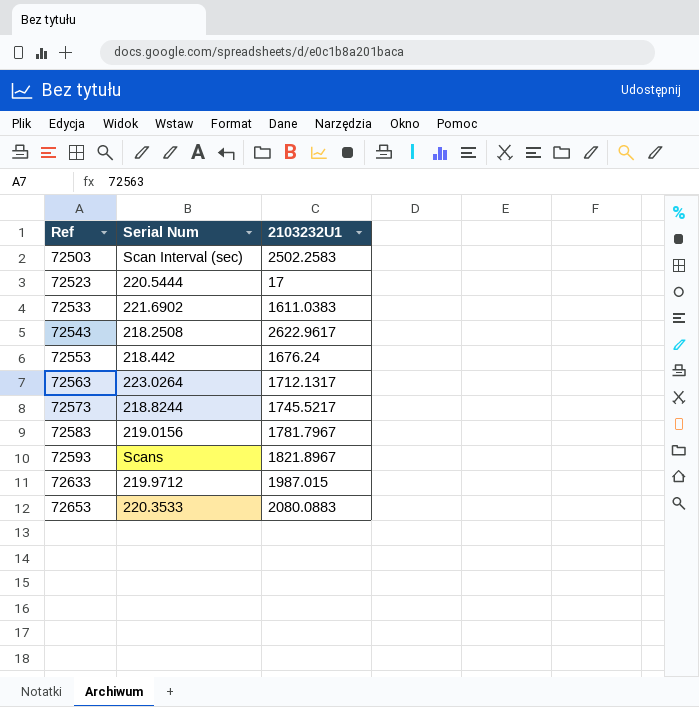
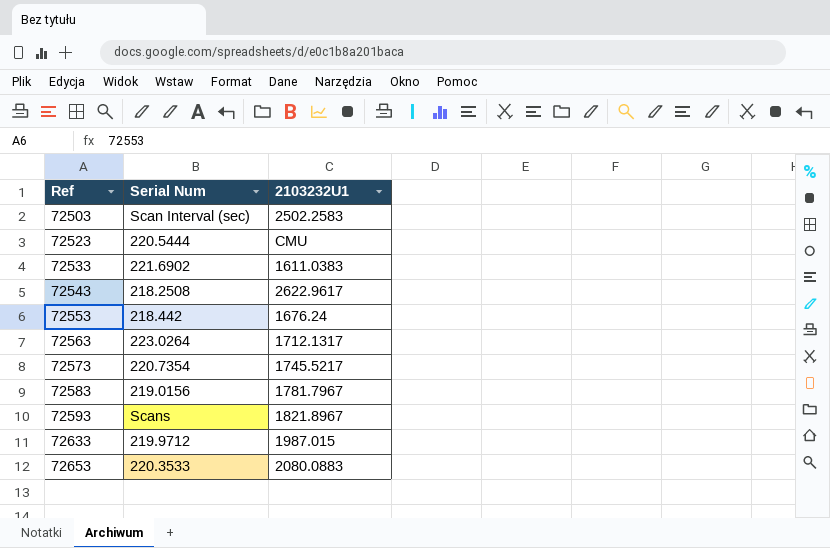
72523 | 2103232U1: 17 -> CMU
72573 | Serial Num: 218.8244 -> 220.7354

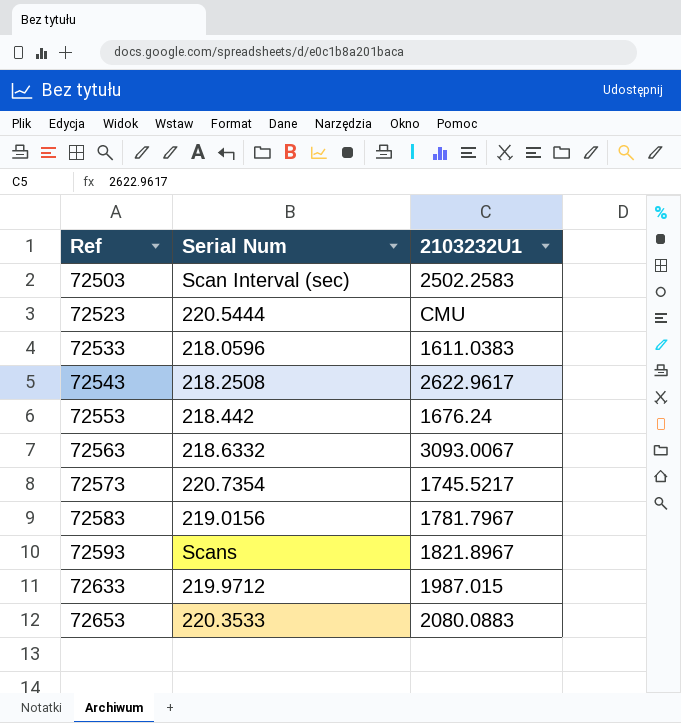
72533 | Serial Num: 221.6902 -> 218.0596
72563 | Serial Num: 223.0264 -> 218.6332
72563 | 2103232U1: 1712.1317 -> 3093.0067

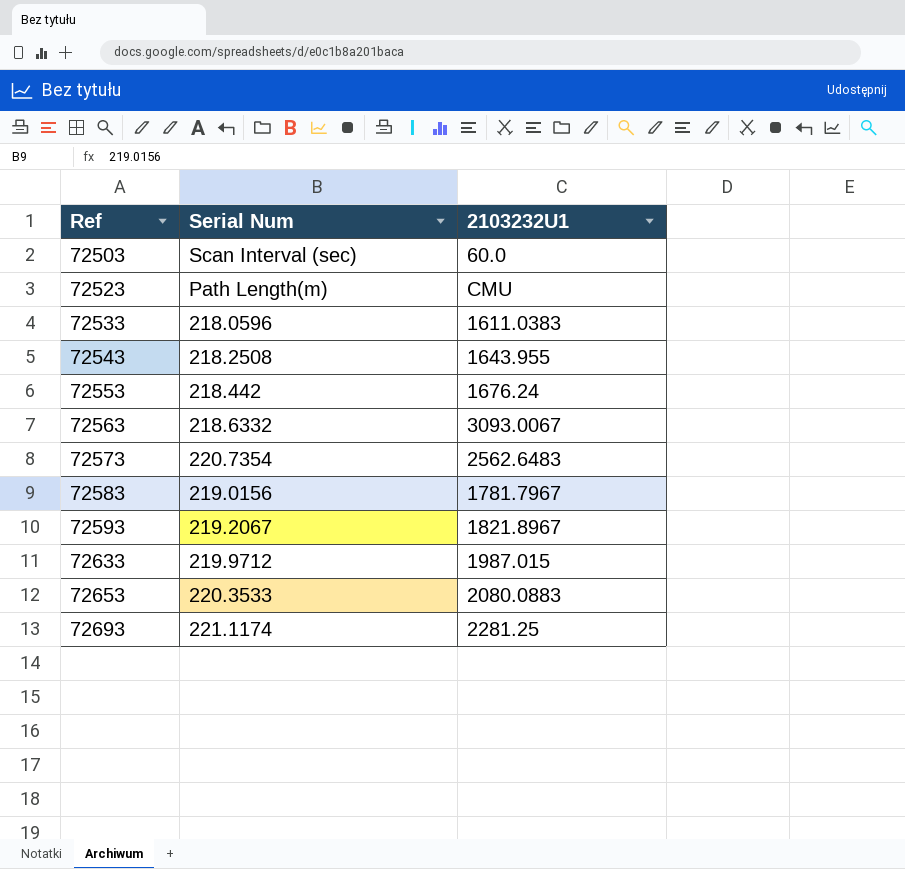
72503 | 2103232U1: 2502.2583 -> 60.0
72523 | Serial Num: 220.5444 -> Path Length(m)
72543 | 2103232U1: 2622.9617 -> 1643.955
72573 | 2103232U1: 1745.5217 -> 2562.6483
72593 | Serial Num: Scans -> 219.2067
row 72693: none -> 221.1174 | 2281.25

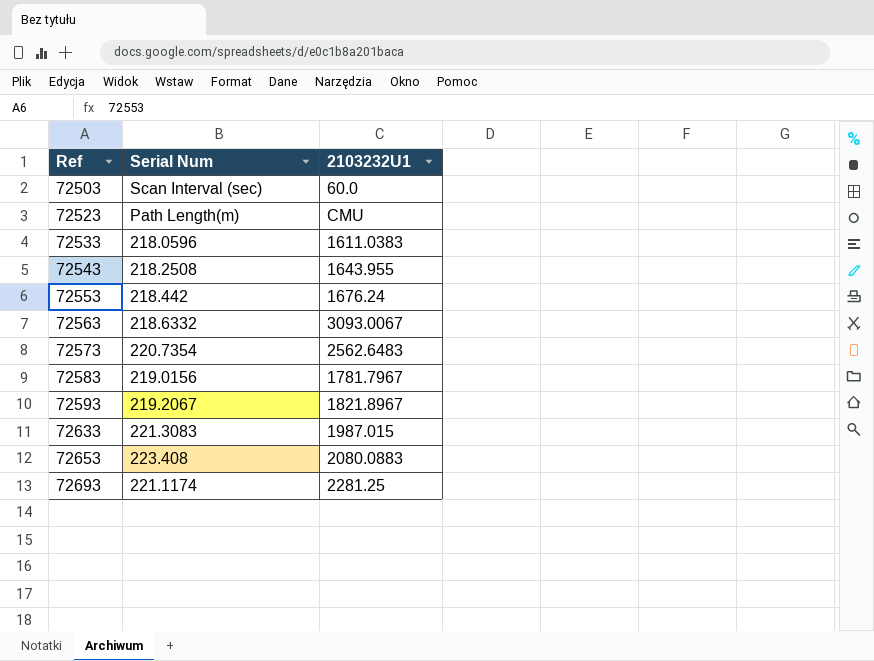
72633 | Serial Num: 219.9712 -> 221.3083
72653 | Serial Num: 220.3533 -> 223.408

